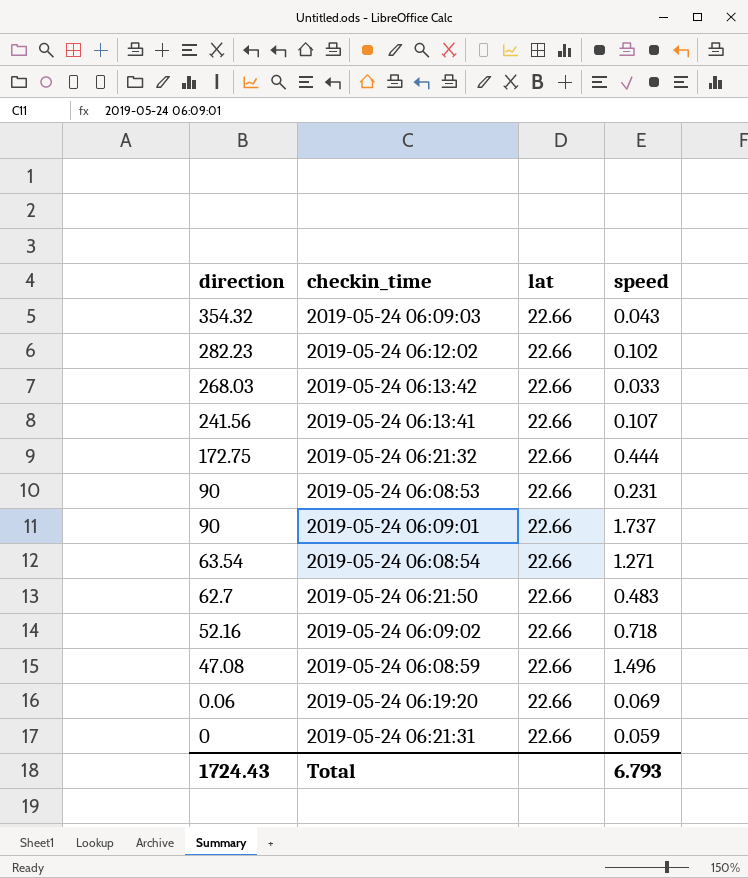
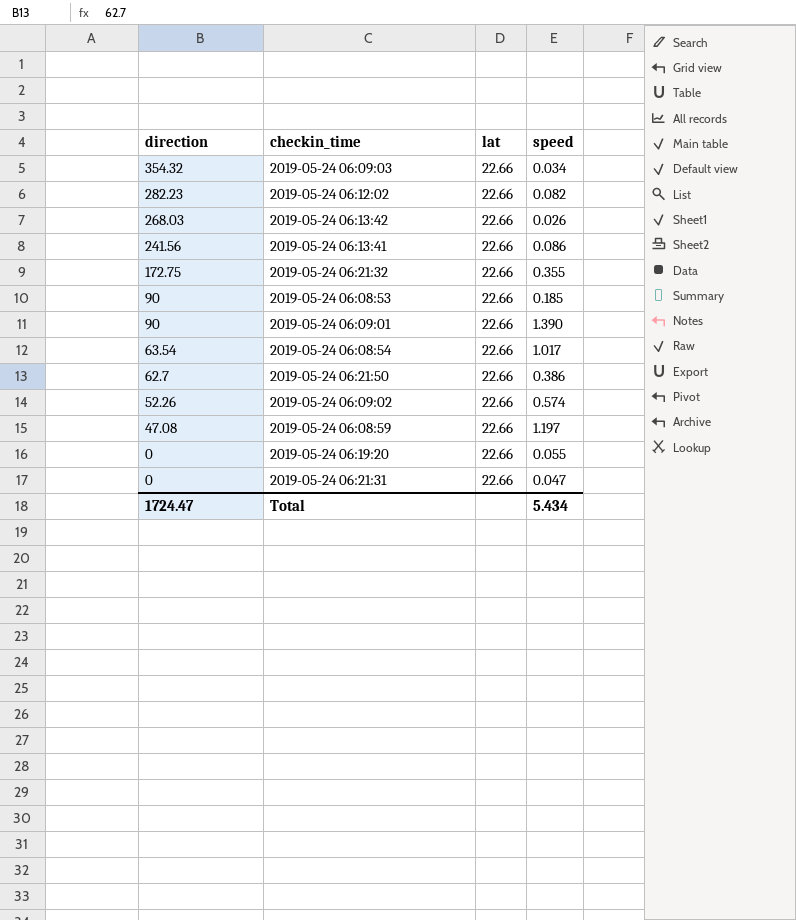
2019-05-24 06:09:03 | speed: 0.043 -> 0.034
2019-05-24 06:12:02 | speed: 0.102 -> 0.082
2019-05-24 06:13:42 | speed: 0.033 -> 0.026
2019-05-24 06:13:41 | speed: 0.107 -> 0.086
2019-05-24 06:21:32 | speed: 0.444 -> 0.355
2019-05-24 06:08:53 | speed: 0.231 -> 0.185
2019-05-24 06:09:01 | speed: 1.737 -> 1.390
2019-05-24 06:08:54 | speed: 1.271 -> 1.017
2019-05-24 06:21:50 | speed: 0.483 -> 0.386
2019-05-24 06:09:02 | direction: 52.16 -> 52.26
2019-05-24 06:09:02 | speed: 0.718 -> 0.574
2019-05-24 06:08:59 | speed: 1.496 -> 1.197
2019-05-24 06:19:20 | direction: 0.06 -> 0
2019-05-24 06:19:20 | speed: 0.069 -> 0.055
2019-05-24 06:21:31 | speed: 0.059 -> 0.047
Total | direction: 1724.43 -> 1724.47
Total | speed: 6.793 -> 5.434

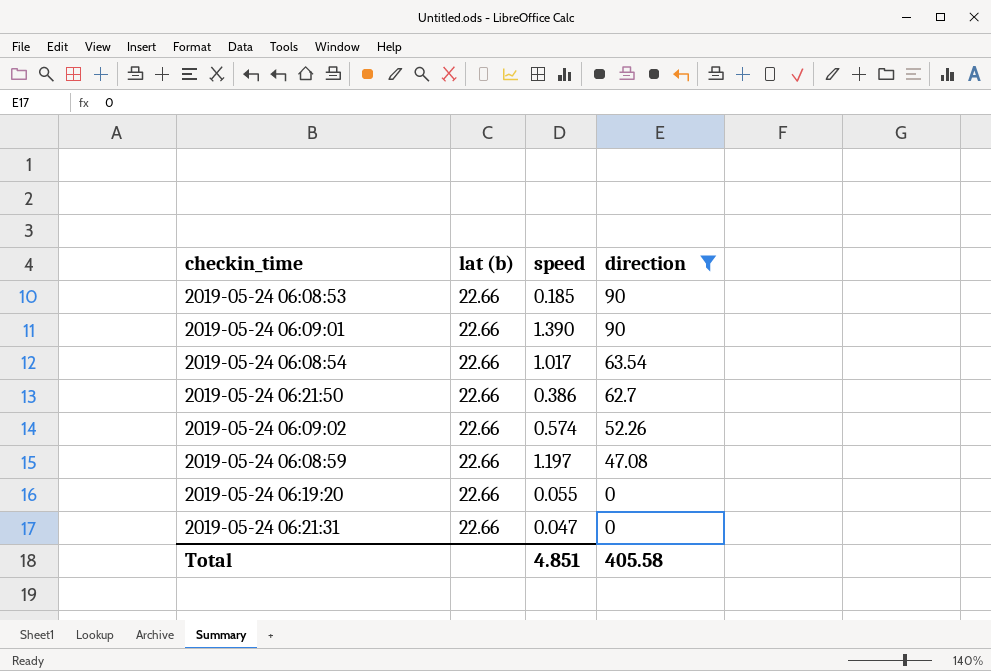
filter: none -> direction <= 90
column name: lat -> lat (b)
column direction | position: 1 -> 4
Total | speed: 5.434 -> 4.851
Total | direction: 1724.47 -> 405.58

